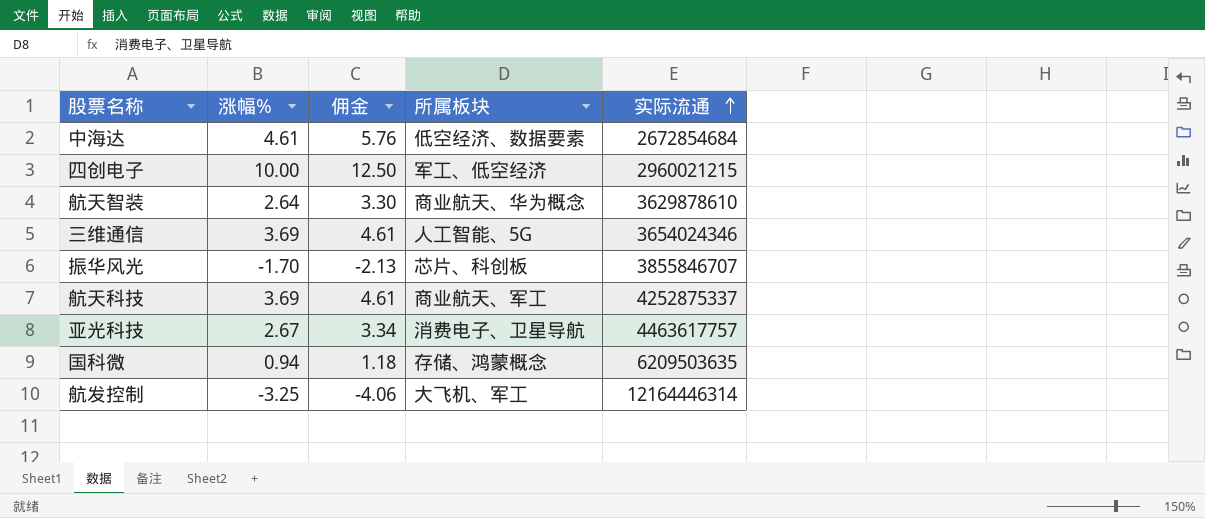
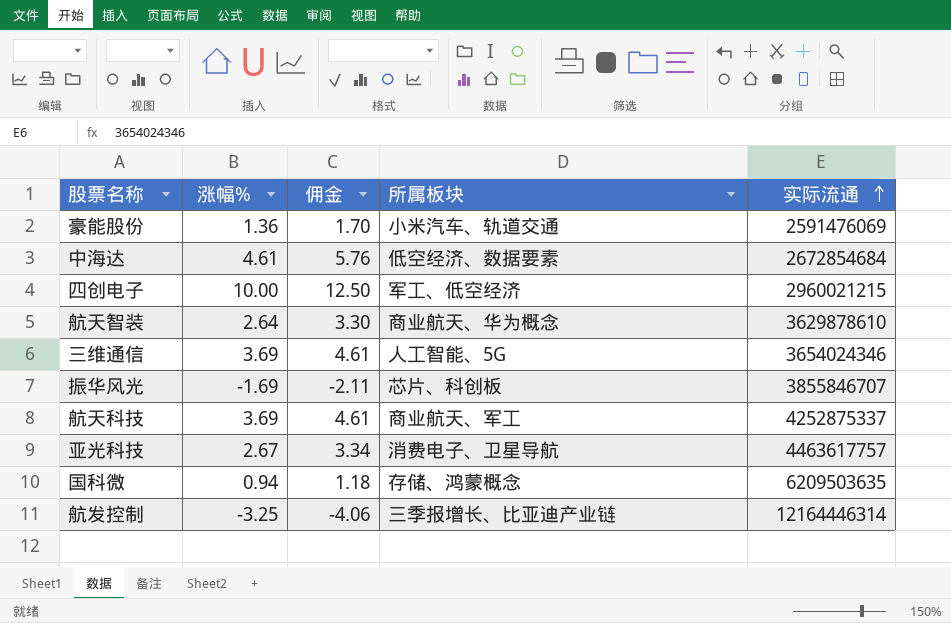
row 豪能股份: none -> 1.36 | 1.70 | 小米汽车、轨道交通 | 2591476069
振华风光 | 涨幅%: -1.70 -> -1.69
振华风光 | 佣金: -2.13 -> -2.11
航发控制 | 所属板块: 大飞机、军工 -> 三季报增长、比亚迪产业链

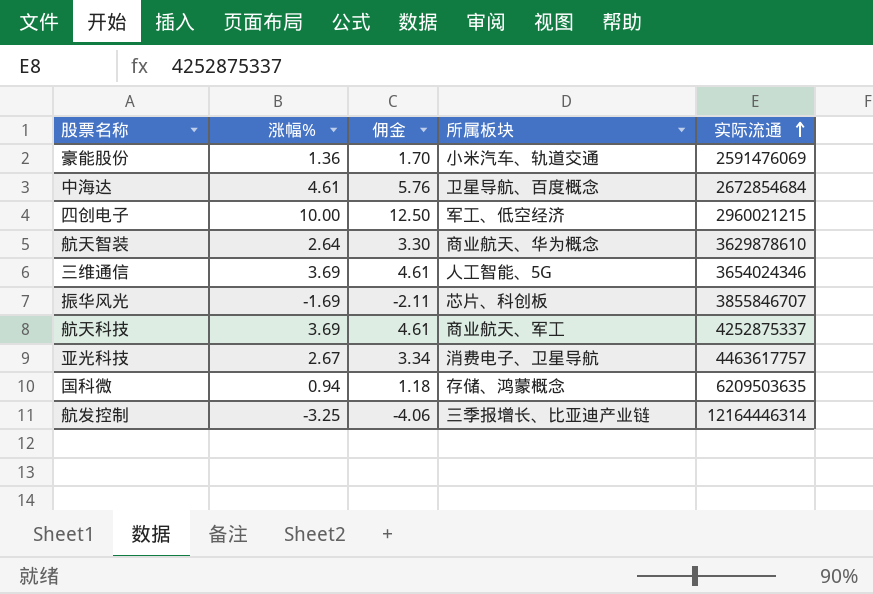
中海达 | 所属板块: 低空经济、数据要素 -> 卫星导航、百度概念

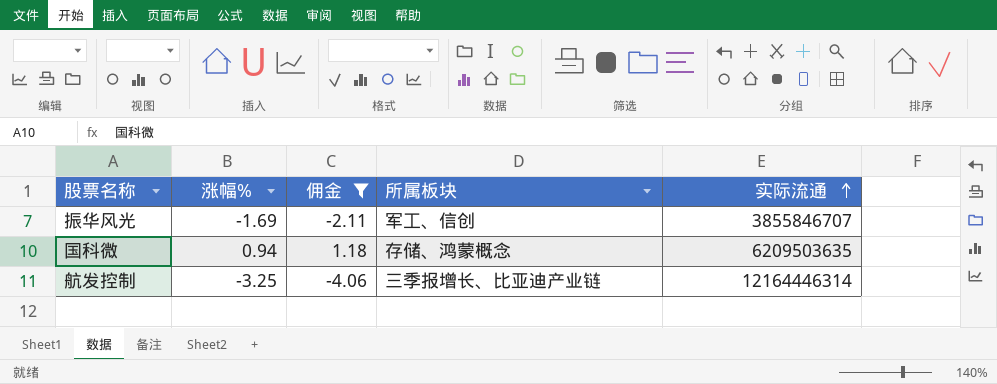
filter: none -> 佣金 <= 1.18
振华风光 | 所属板块: 芯片、科创板 -> 军工、信创

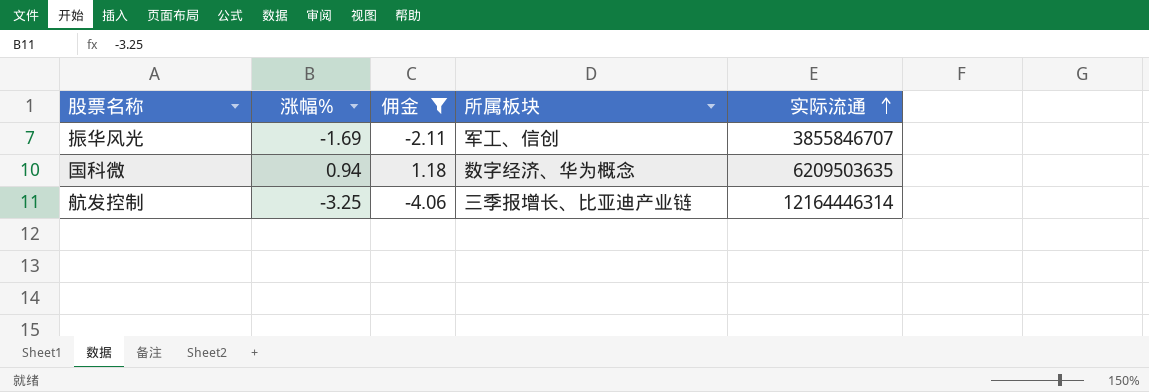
国科微 | 所属板块: 存储、鸿蒙概念 -> 数字经济、华为概念

